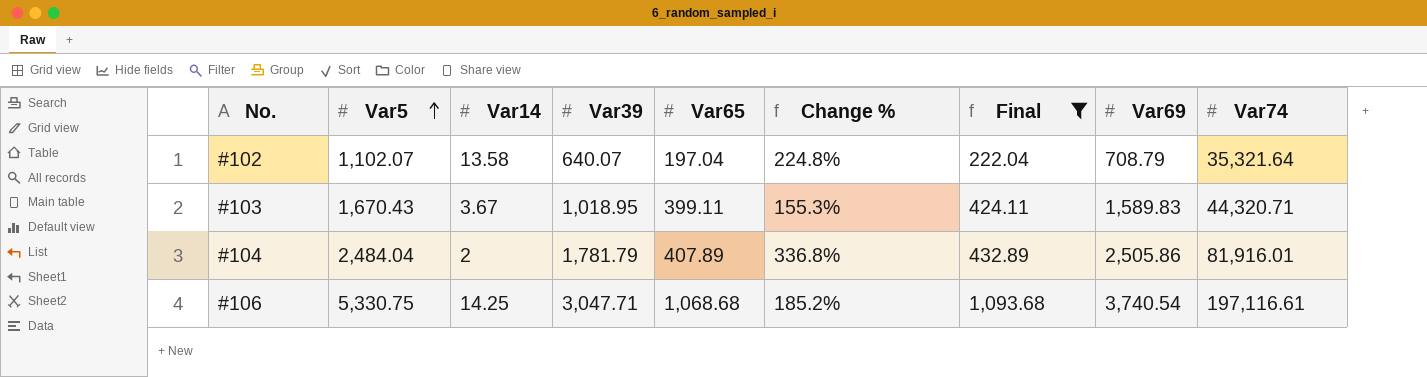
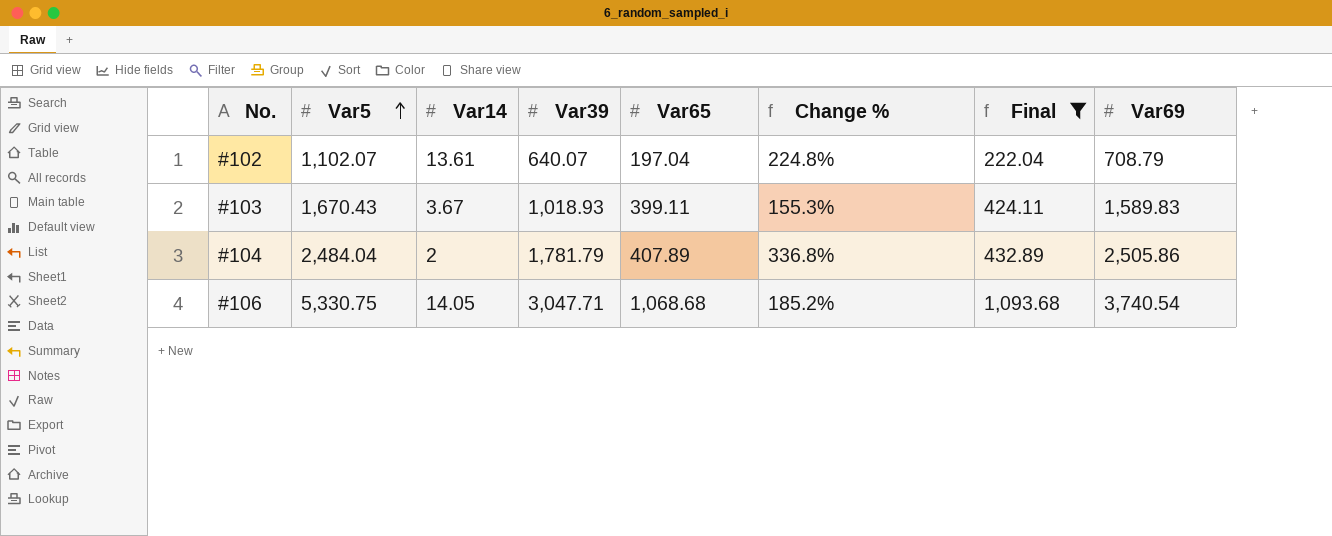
column Var74 | position: 9 -> none
#102 | Var14: 13.58 -> 13.61
#103 | Var39: 1,018.95 -> 1,018.93
#106 | Var14: 14.25 -> 14.05

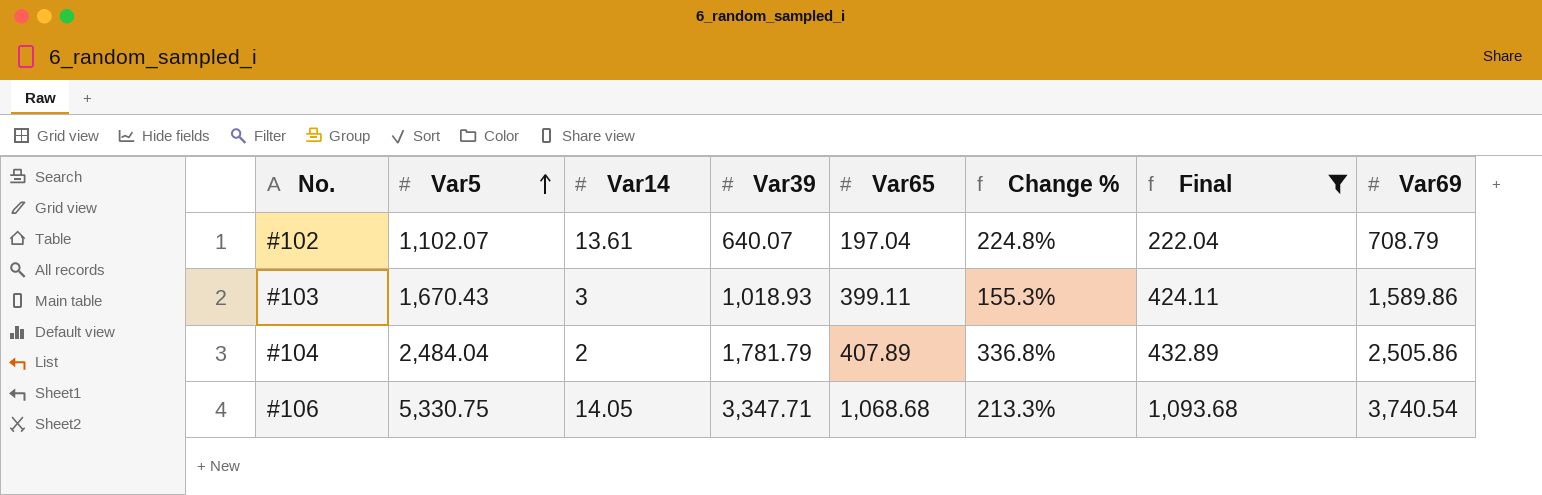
#103 | Var14: 3.67 -> 3
#103 | Var69: 1,589.83 -> 1,589.86
#106 | Var39: 3,047.71 -> 3,347.71
#106 | Change %: 185.2% -> 213.3%

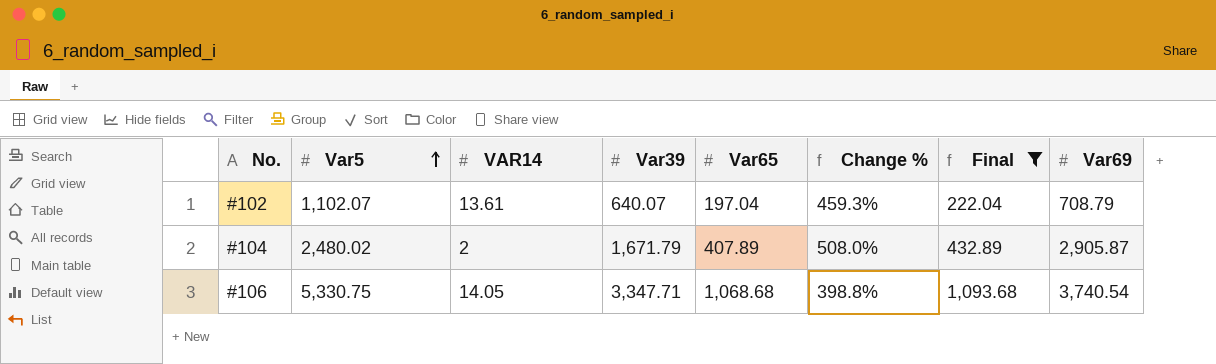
column name: Var14 -> VAR14
column Change % | formula: ([Var39] - [Var65]) / [Var65] -> ([Var5] - [Var65]) / [Var65]
row #103: 1,670.43 | 3 | 1,018.93 | 399.11 | 155.3% | 424.11 | 1,589.86 -> none
#104 | Var5: 2,484.04 -> 2,480.02
#104 | Var39: 1,781.79 -> 1,671.79
#104 | Var69: 2,505.86 -> 2,905.87

